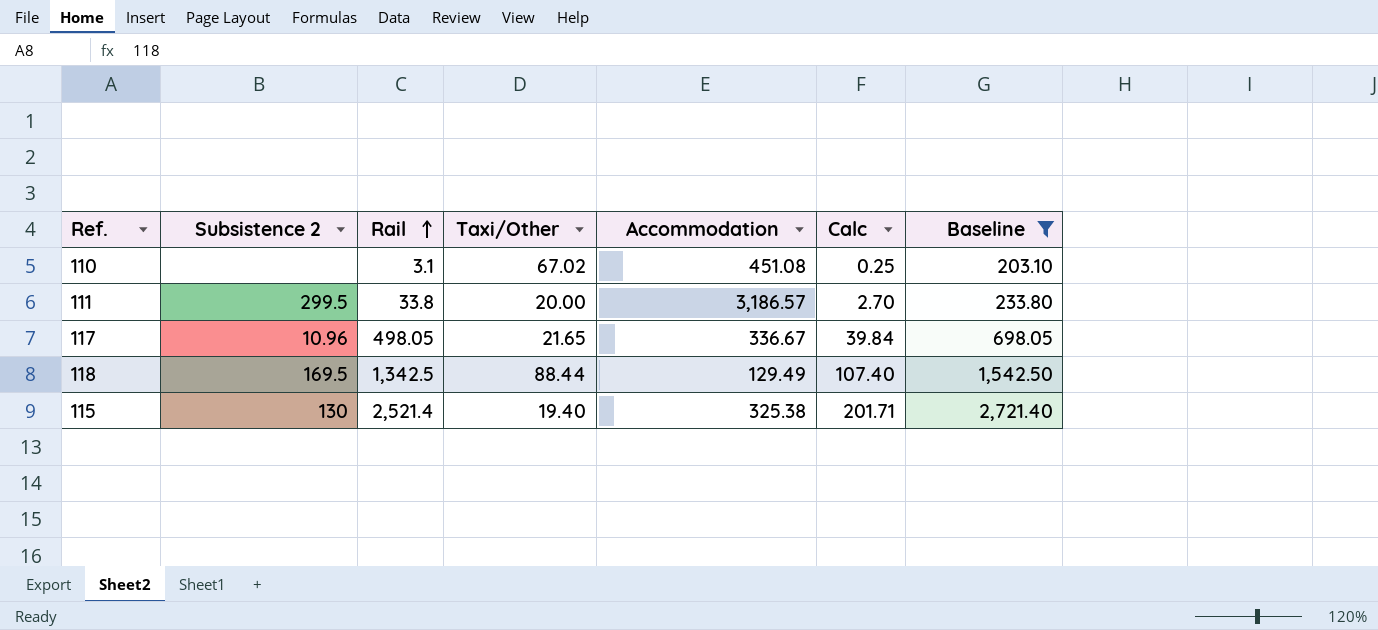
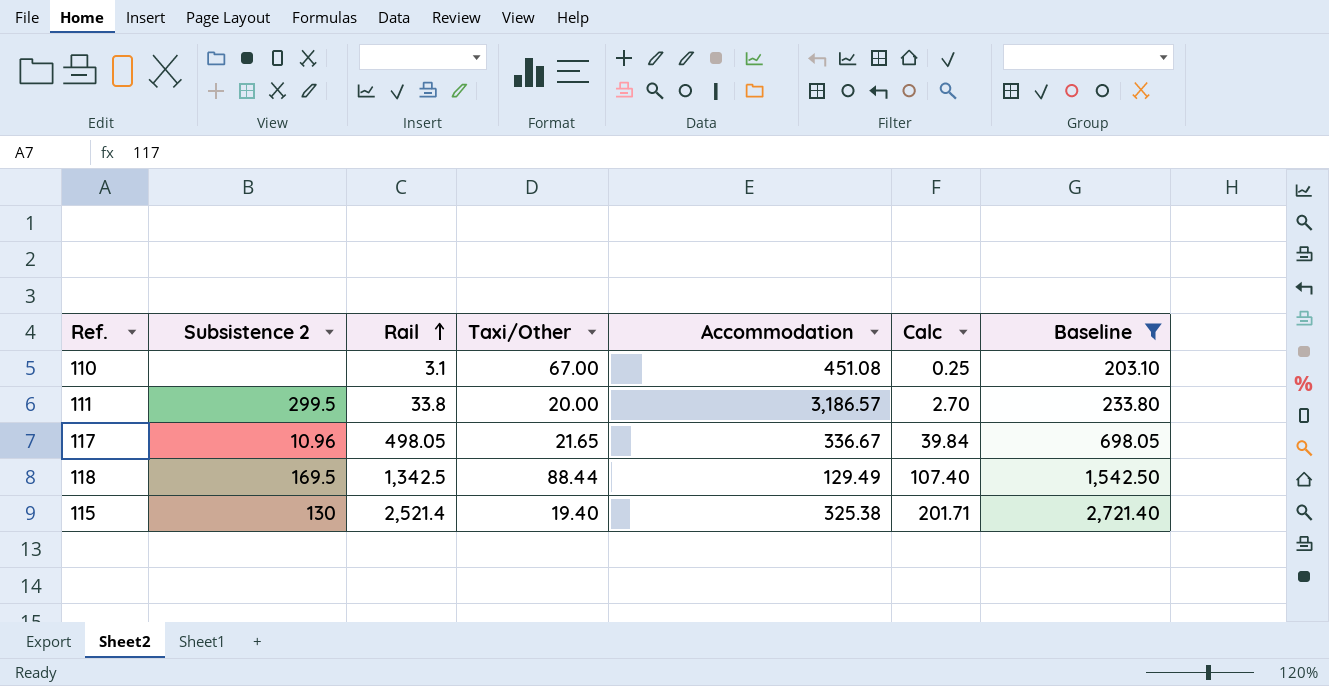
110 | Taxi/Other: 67.02 -> 67.00

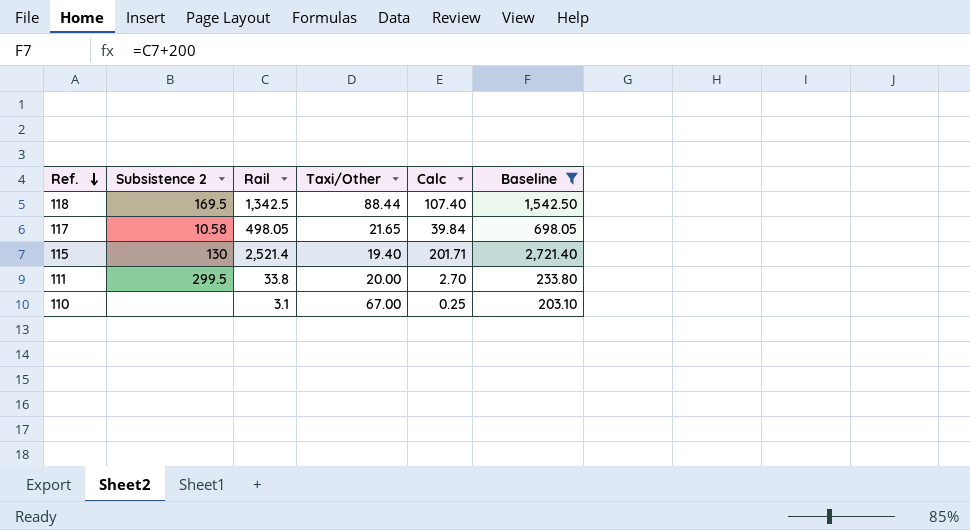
row order: Rail ascending -> Ref. descending
column Accommodation | position: 5 -> none
117 | Subsistence 2: 10.96 -> 10.58

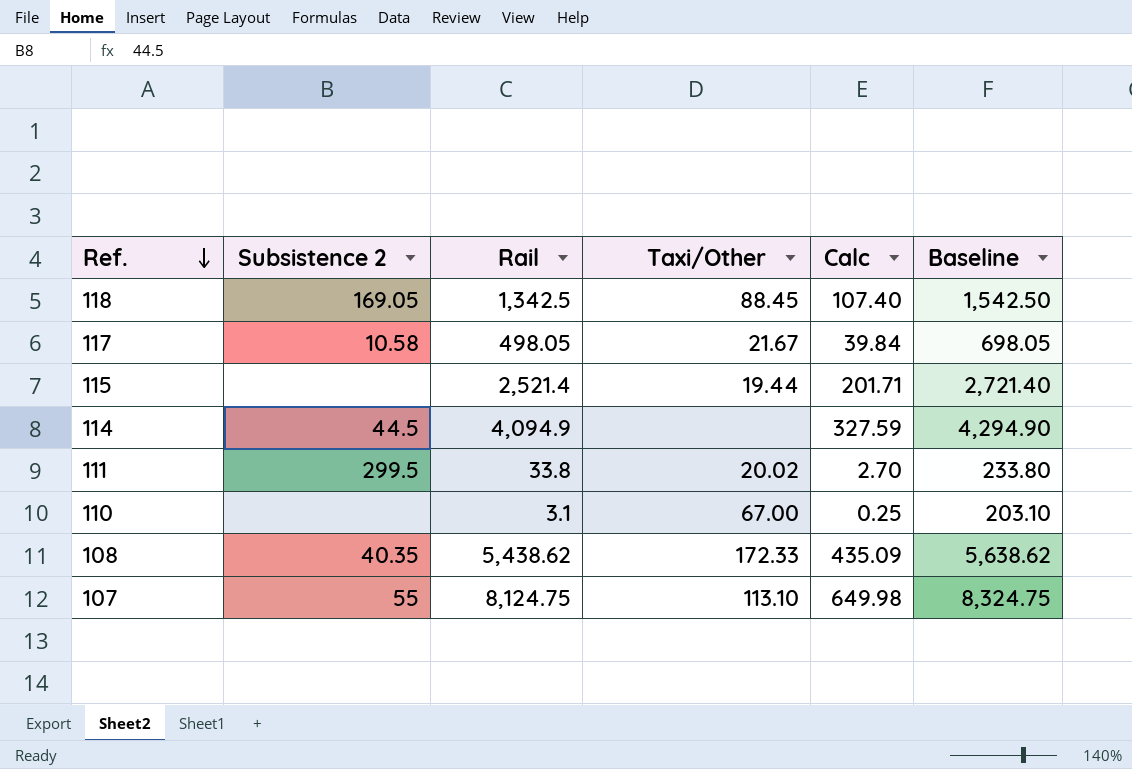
filter: Baseline <= 2,721.40 -> none
118 | Subsistence 2: 169.5 -> 169.05
118 | Taxi/Other: 88.44 -> 88.45
117 | Taxi/Other: 21.65 -> 21.67
115 | Subsistence 2: 130 -> none
115 | Taxi/Other: 19.40 -> 19.44
111 | Taxi/Other: 20.00 -> 20.02

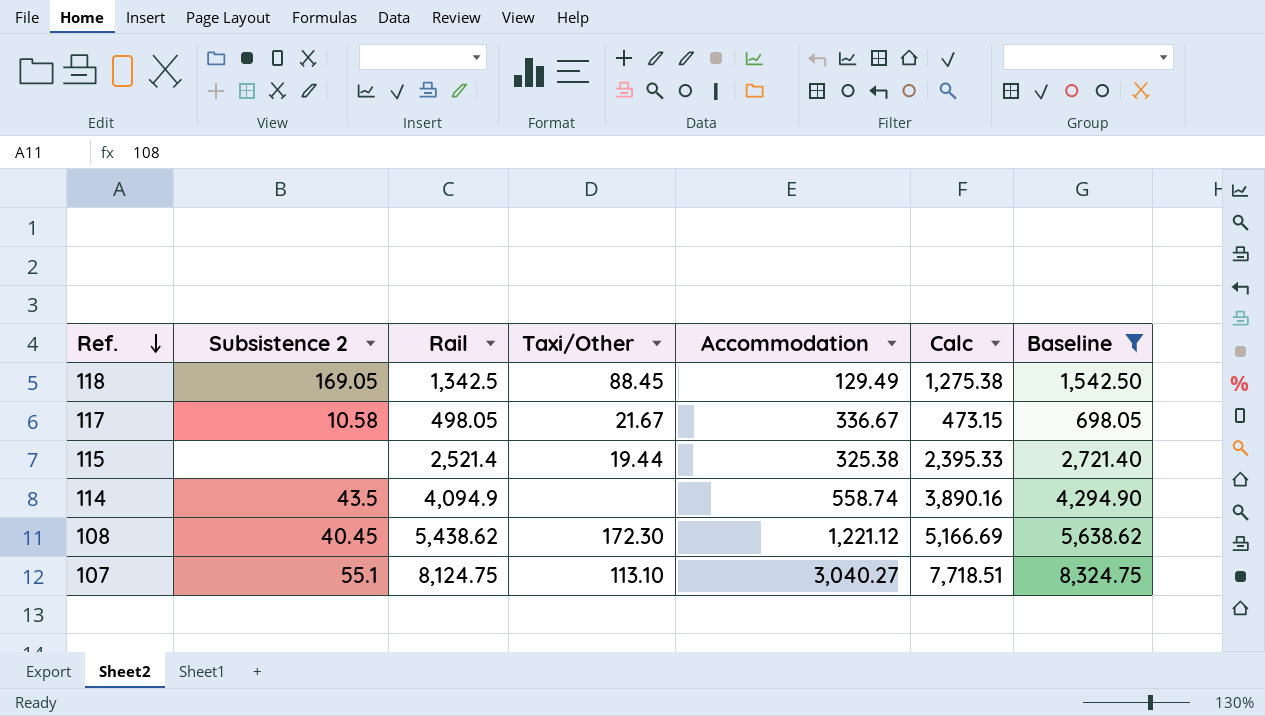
filter: none -> Baseline >= 698.05
column Accommodation | position: none -> 5
column Calc | formula: [Rail] * 0.08 -> [Rail] * 0.95
114 | Subsistence 2: 44.5 -> 43.5
108 | Subsistence 2: 40.35 -> 40.45
108 | Taxi/Other: 172.33 -> 172.30
107 | Subsistence 2: 55 -> 55.1

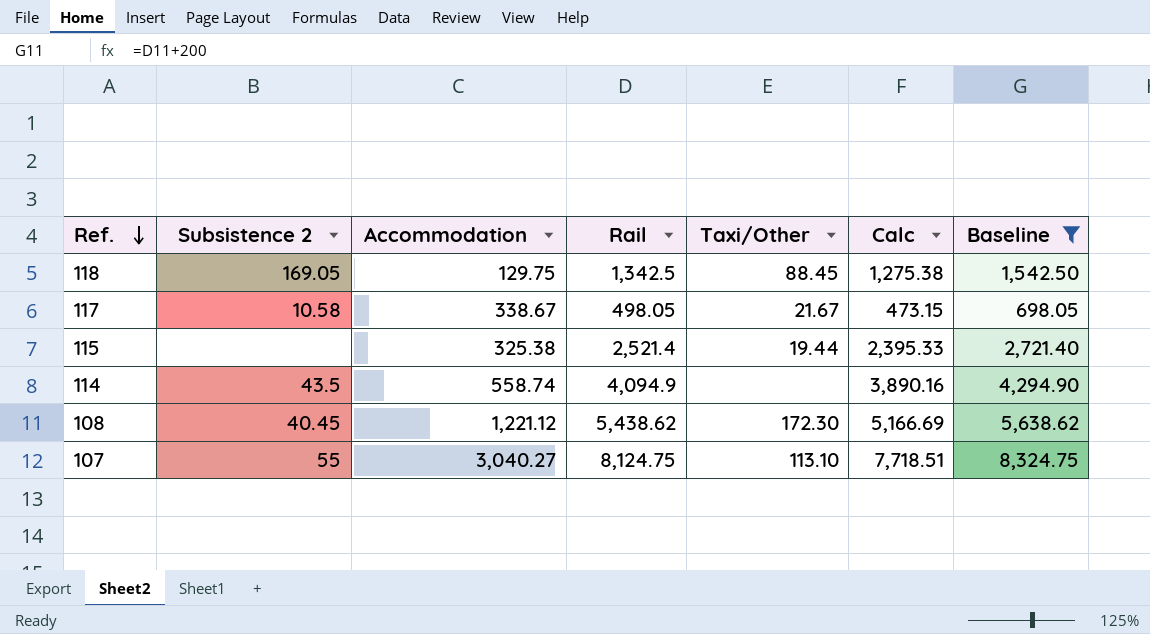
column Accommodation | position: 5 -> 3
118 | Accommodation: 129.49 -> 129.75
117 | Accommodation: 336.67 -> 338.67
107 | Subsistence 2: 55.1 -> 55

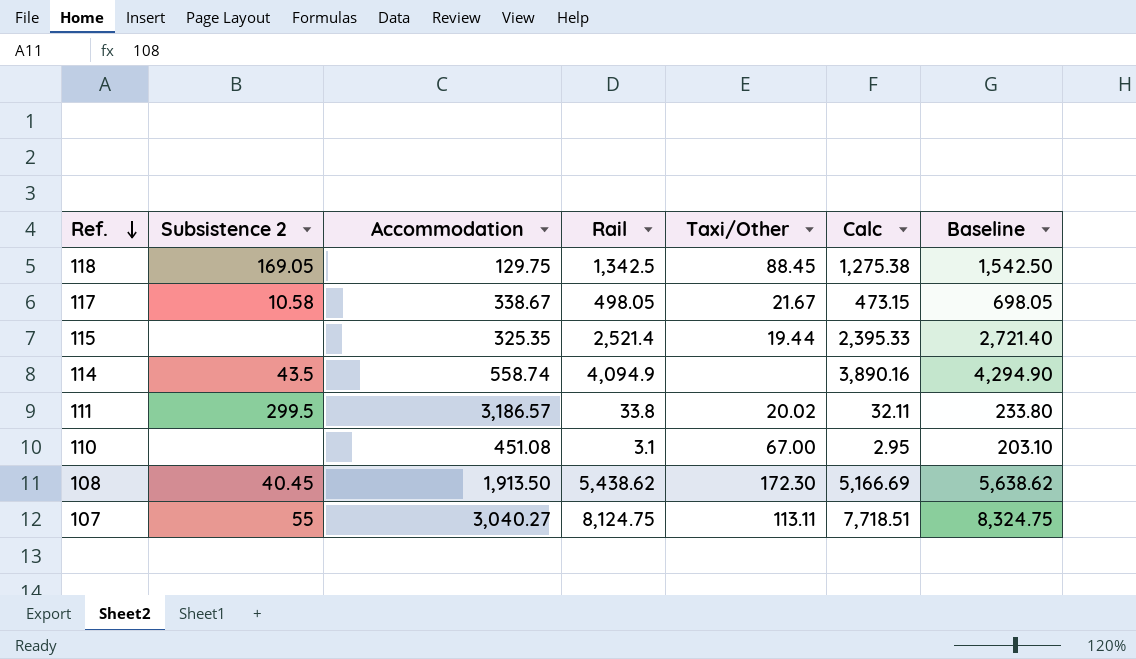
filter: Baseline >= 698.05 -> none
115 | Accommodation: 325.38 -> 325.35
108 | Accommodation: 1,221.12 -> 1,913.50
107 | Taxi/Other: 113.10 -> 113.11

